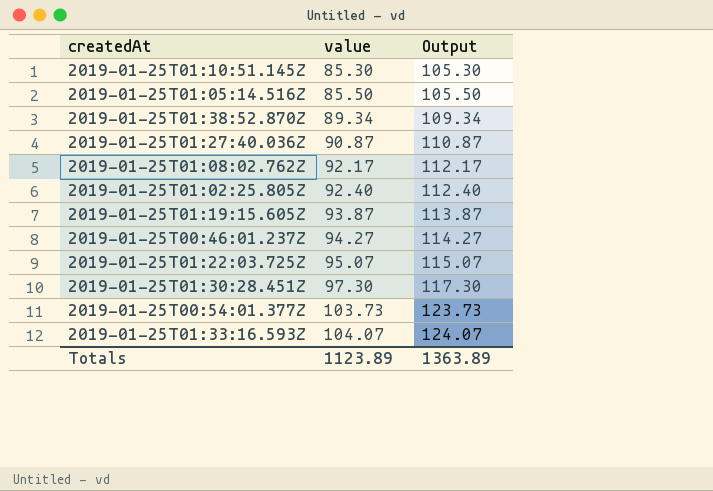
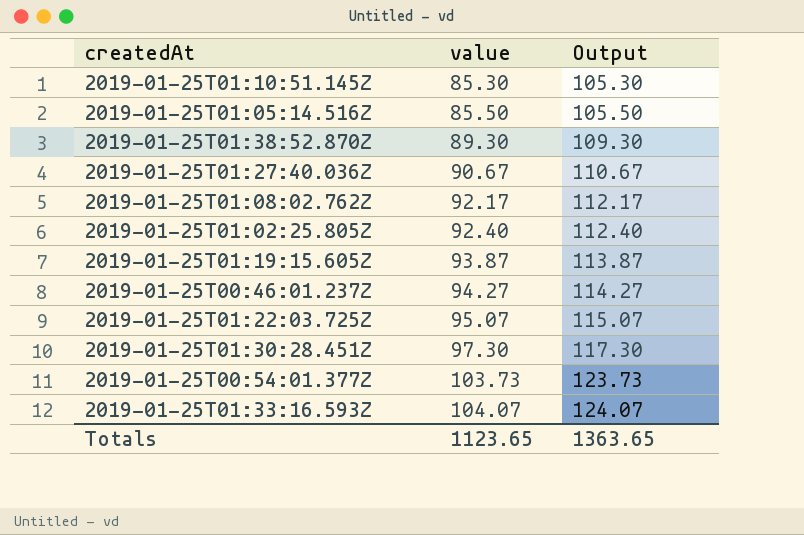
2019-01-25T01:38:52.870Z | value: 89.34 -> 89.30
2019-01-25T01:38:52.870Z | Output: 109.34 -> 109.30
2019-01-25T01:27:40.036Z | value: 90.87 -> 90.67
2019-01-25T01:27:40.036Z | Output: 110.87 -> 110.67
Totals | value: 1123.89 -> 1123.65
Totals | Output: 1363.89 -> 1363.65

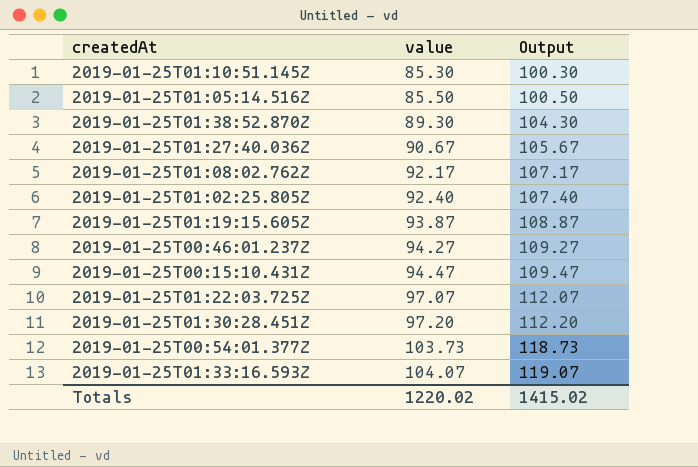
column Output | formula: [value] + 20 -> [value] + 15
row 2019-01-25T00:15:10.431Z: none -> 94.47 | 109.47
2019-01-25T01:22:03.725Z | value: 95.07 -> 97.07
2019-01-25T01:30:28.451Z | value: 97.30 -> 97.20
Totals | value: 1123.65 -> 1220.02
Totals | Output: 1363.65 -> 1415.02

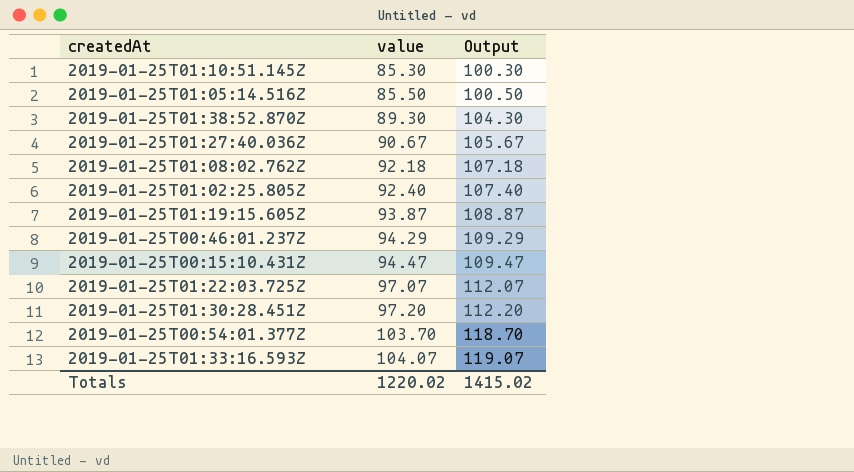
2019-01-25T01:08:02.762Z | value: 92.17 -> 92.18
2019-01-25T01:08:02.762Z | Output: 107.17 -> 107.18
2019-01-25T00:46:01.237Z | value: 94.27 -> 94.29
2019-01-25T00:46:01.237Z | Output: 109.27 -> 109.29
2019-01-25T00:54:01.377Z | value: 103.73 -> 103.70
2019-01-25T00:54:01.377Z | Output: 118.73 -> 118.70

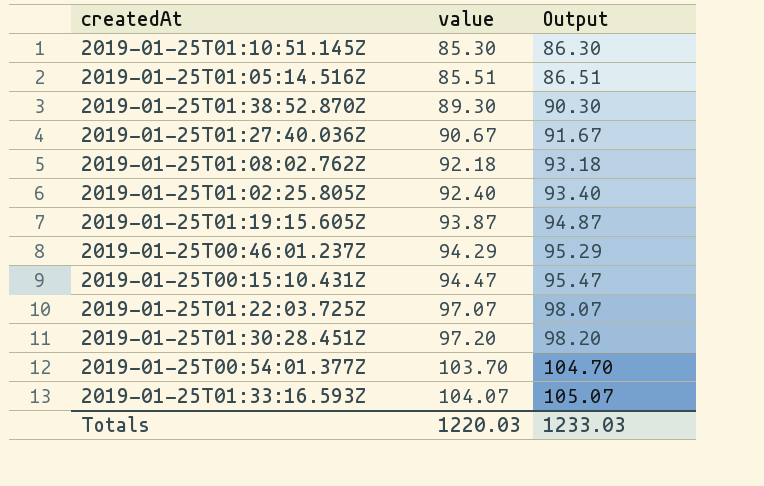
column Output | formula: [value] + 15 -> [value] + 1
2019-01-25T01:05:14.516Z | value: 85.50 -> 85.51
Totals | value: 1220.02 -> 1220.03
Totals | Output: 1415.02 -> 1233.03

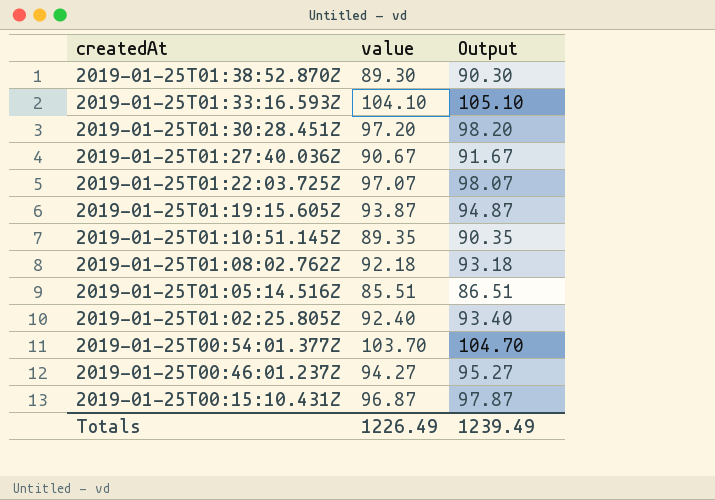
row order: value ascending -> createdAt descending
2019-01-25T01:33:16.593Z | value: 104.07 -> 104.10
2019-01-25T01:33:16.593Z | Output: 105.07 -> 105.10
2019-01-25T01:10:51.145Z | value: 85.30 -> 89.35
2019-01-25T01:10:51.145Z | Output: 86.30 -> 90.35
2019-01-25T00:46:01.237Z | value: 94.29 -> 94.27
2019-01-25T00:46:01.237Z | Output: 95.29 -> 95.27
2019-01-25T00:15:10.431Z | value: 94.47 -> 96.87
2019-01-25T00:15:10.431Z | Output: 95.47 -> 97.87
Totals | value: 1220.03 -> 1226.49
Totals | Output: 1233.03 -> 1239.49

